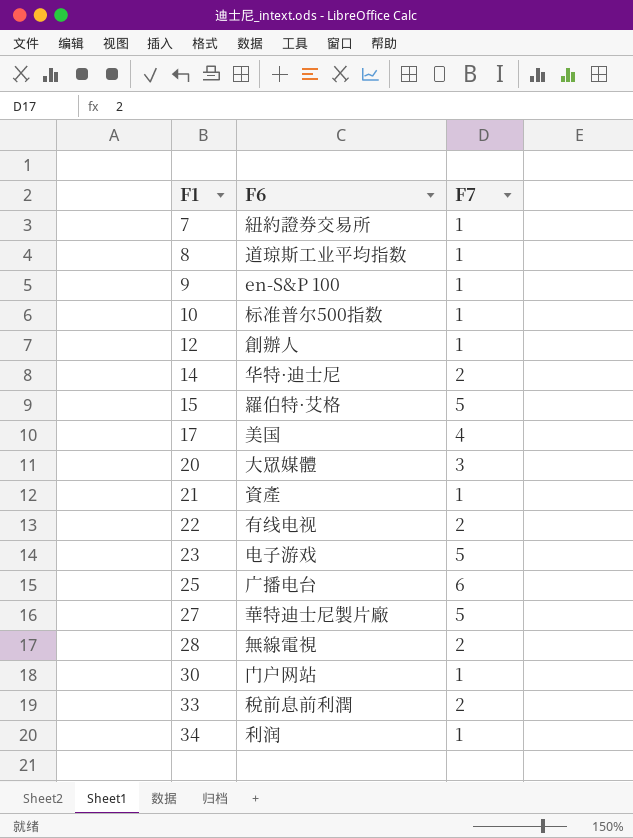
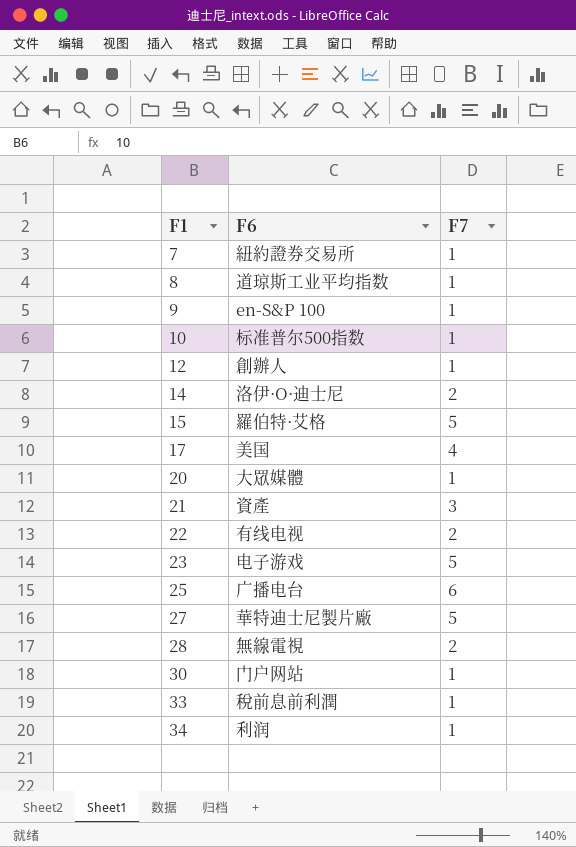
14 | F6: 华特·迪士尼 -> 洛伊·O·迪士尼
20 | F7: 3 -> 1
21 | F7: 1 -> 3
33 | F7: 2 -> 1

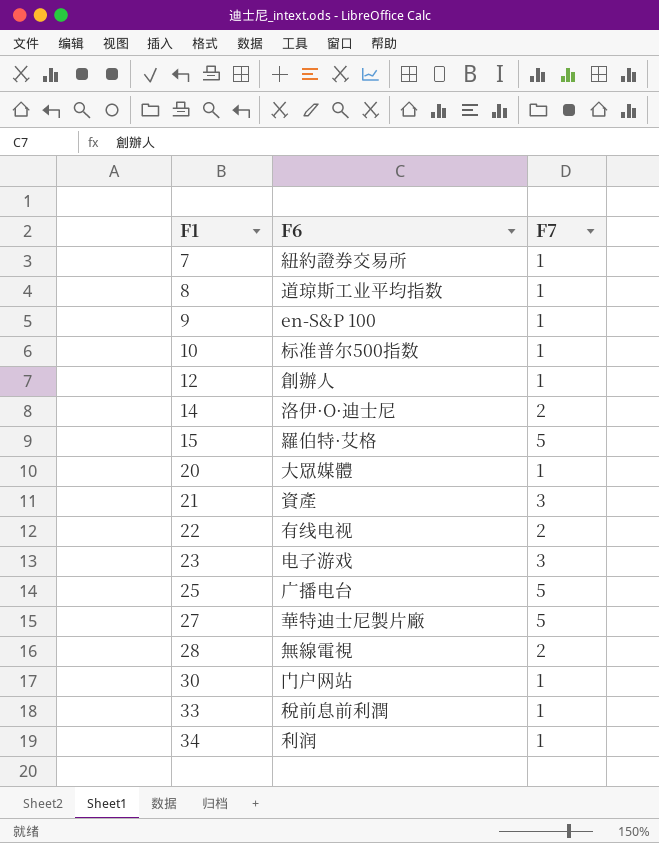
row 17: 美国 | 4 -> none
23 | F7: 5 -> 3
25 | F7: 6 -> 5

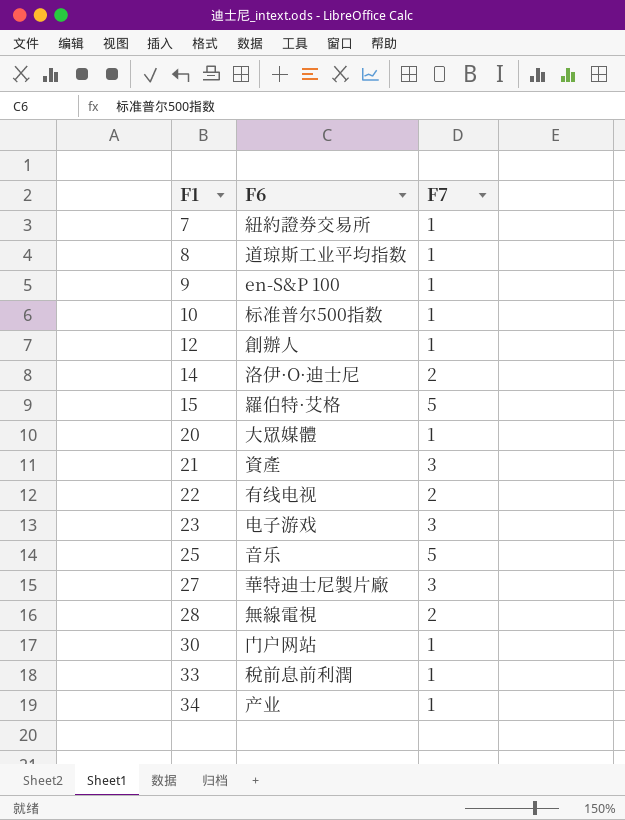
25 | F6: 广播电台 -> 音乐
27 | F7: 5 -> 3
34 | F6: 利润 -> 产业

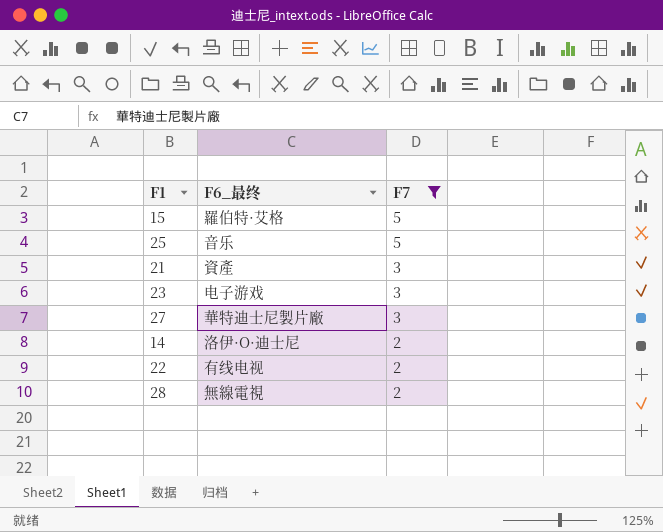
filter: none -> F7 != 1
row order: F1 ascending -> F7 descending
column name: F6 -> F6_最终

